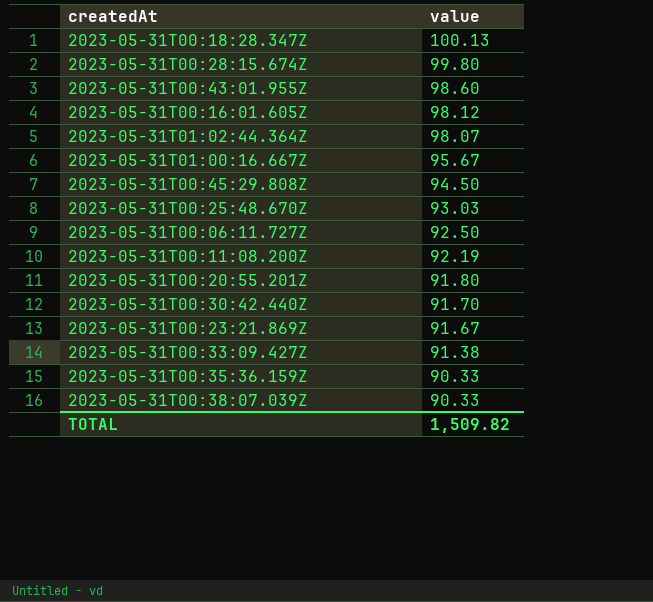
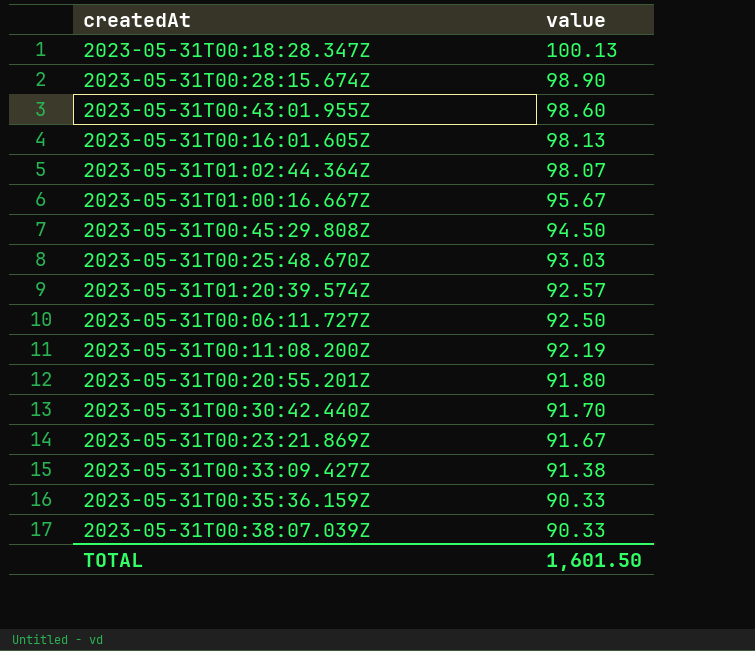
2023-05-31T00:28:15.674Z | value: 99.80 -> 98.90
2023-05-31T00:16:01.605Z | value: 98.12 -> 98.13
row 2023-05-31T01:20:39.574Z: none -> 92.57
TOTAL | value: 1,509.82 -> 1,601.50

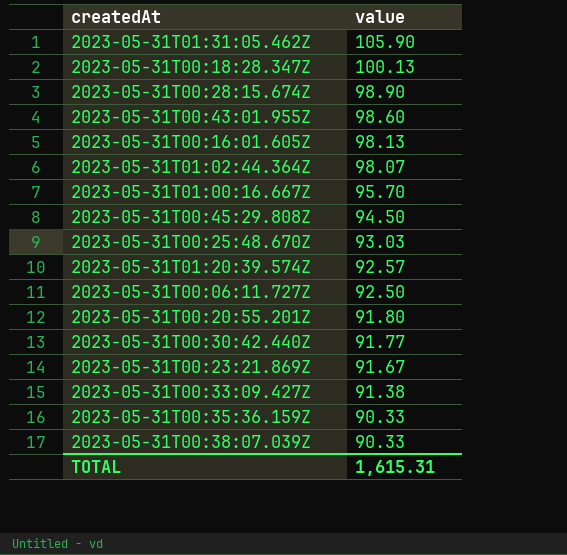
row 2023-05-31T00:11:08.200Z: 92.19 -> none
row 2023-05-31T01:31:05.462Z: none -> 105.90
2023-05-31T01:00:16.667Z | value: 95.67 -> 95.70
2023-05-31T00:30:42.440Z | value: 91.70 -> 91.77
TOTAL | value: 1,601.50 -> 1,615.31

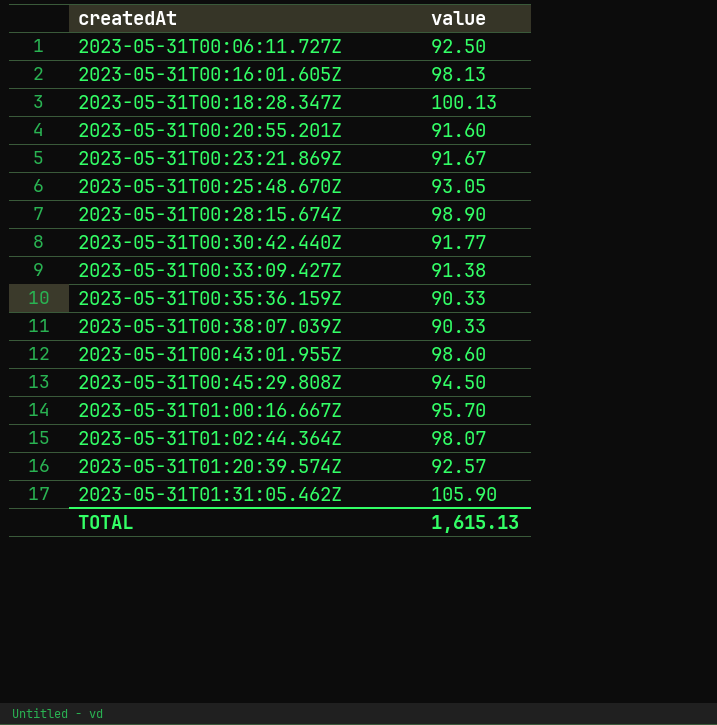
row order: value descending -> createdAt ascending
2023-05-31T00:20:55.201Z | value: 91.80 -> 91.60
2023-05-31T00:25:48.670Z | value: 93.03 -> 93.05
TOTAL | value: 1,615.31 -> 1,615.13

